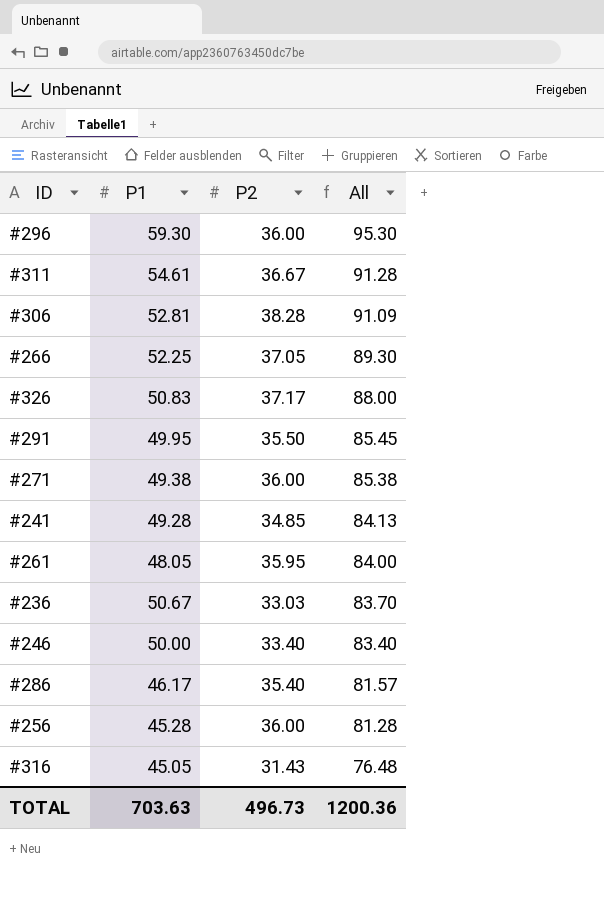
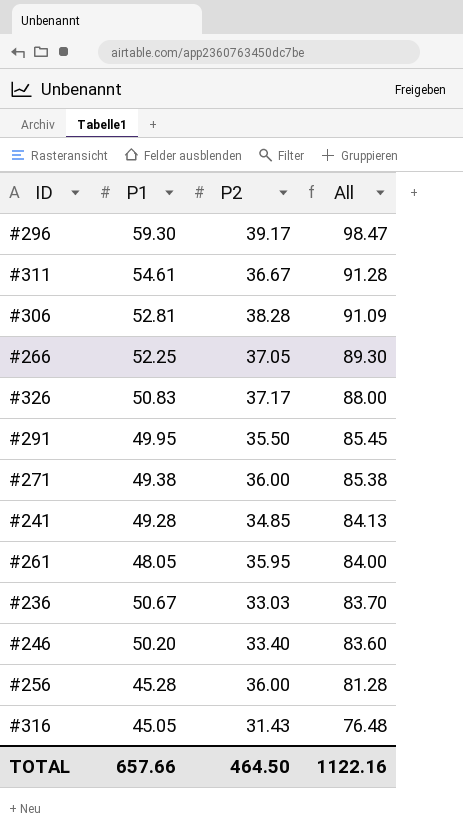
row #286: 46.17 | 35.40 | 81.57 -> none
#296 | P2: 36.00 -> 39.17
#296 | All: 95.30 -> 98.47
#246 | P1: 50.00 -> 50.20
#246 | All: 83.40 -> 83.60
TOTAL | P1: 703.63 -> 657.66
TOTAL | P2: 496.73 -> 464.50
TOTAL | All: 1200.36 -> 1122.16

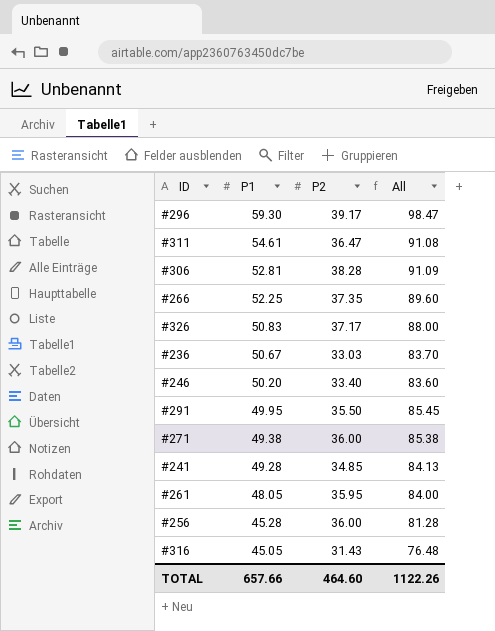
row order: All descending -> P1 descending
#311 | P2: 36.67 -> 36.47
#311 | All: 91.28 -> 91.08
#266 | P2: 37.05 -> 37.35
#266 | All: 89.30 -> 89.60
TOTAL | P2: 464.50 -> 464.60
TOTAL | All: 1122.16 -> 1122.26

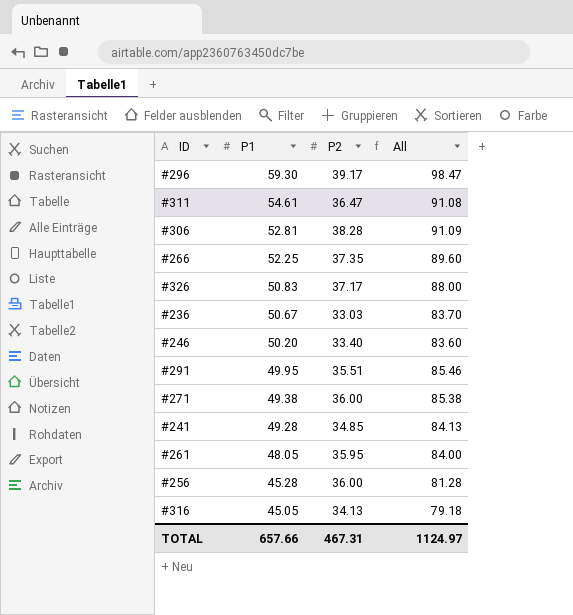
#291 | P2: 35.50 -> 35.51
#291 | All: 85.45 -> 85.46
#316 | P2: 31.43 -> 34.13
#316 | All: 76.48 -> 79.18
TOTAL | P2: 464.60 -> 467.31
TOTAL | All: 1122.26 -> 1124.97

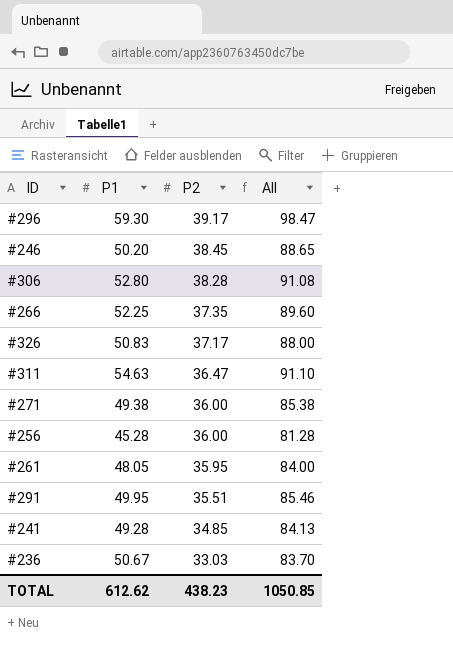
row order: P1 descending -> P2 descending
row #316: 45.05 | 34.13 | 79.18 -> none
#246 | P2: 33.40 -> 38.45
#246 | All: 83.60 -> 88.65
#306 | P1: 52.81 -> 52.80
#306 | All: 91.09 -> 91.08
#311 | P1: 54.61 -> 54.63
#311 | All: 91.08 -> 91.10
TOTAL | P1: 657.66 -> 612.62
TOTAL | P2: 467.31 -> 438.23
TOTAL | All: 1124.97 -> 1050.85

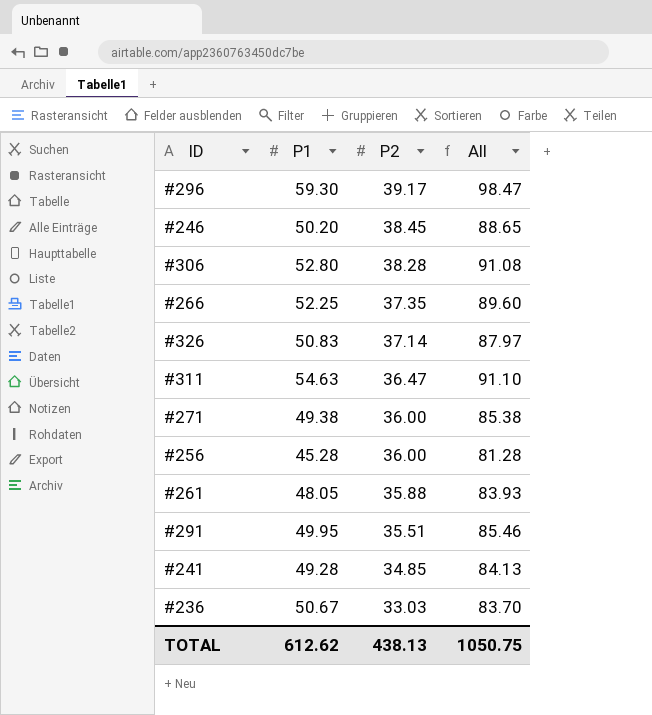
#326 | P2: 37.17 -> 37.14
#326 | All: 88.00 -> 87.97
#261 | P2: 35.95 -> 35.88
#261 | All: 84.00 -> 83.93
TOTAL | P2: 438.23 -> 438.13
TOTAL | All: 1050.85 -> 1050.75

